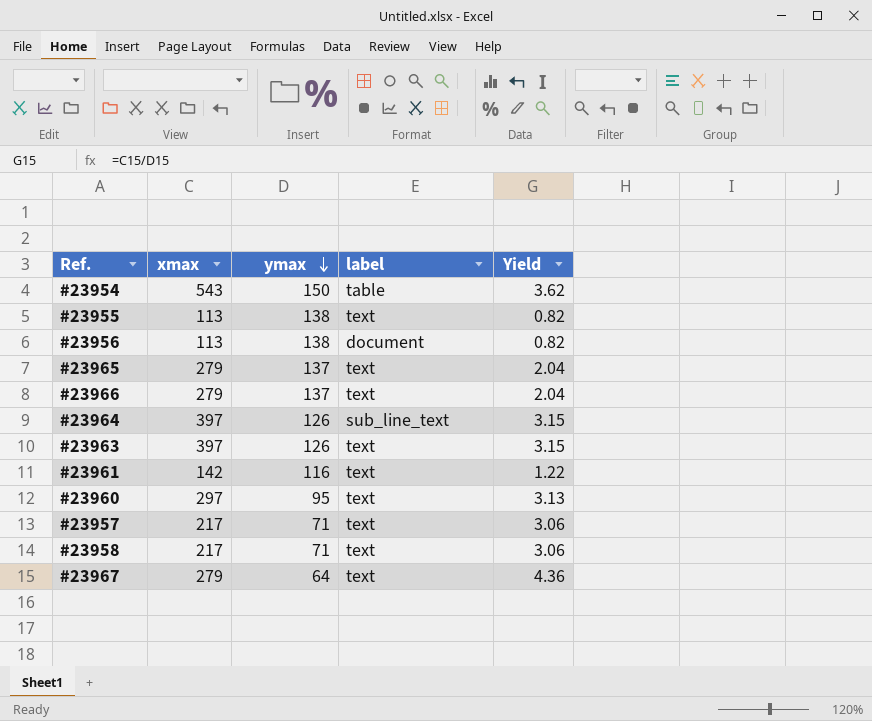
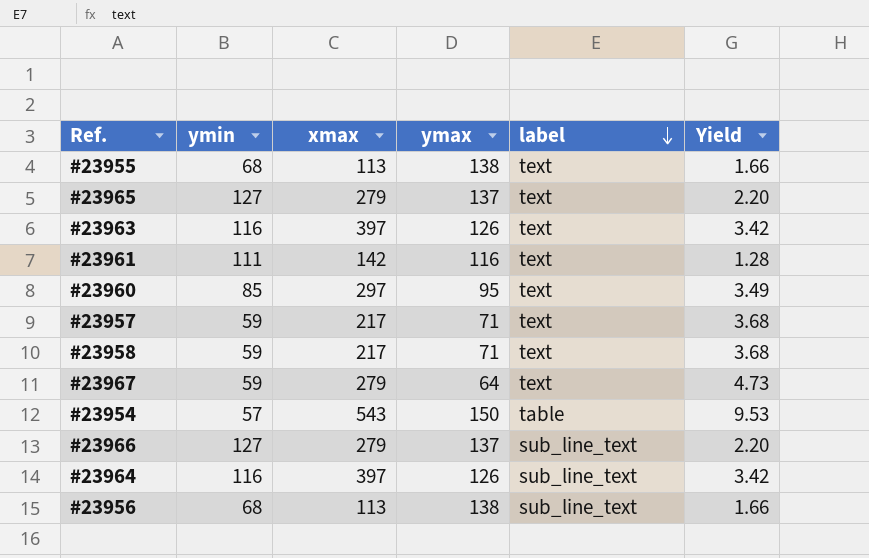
row order: ymax descending -> label descending
column ymin | position: none -> 2
column Yield | formula: [xmax] / [ymax] -> [xmax] / [ymin]
#23966 | label: text -> sub_line_text
#23956 | label: document -> sub_line_text

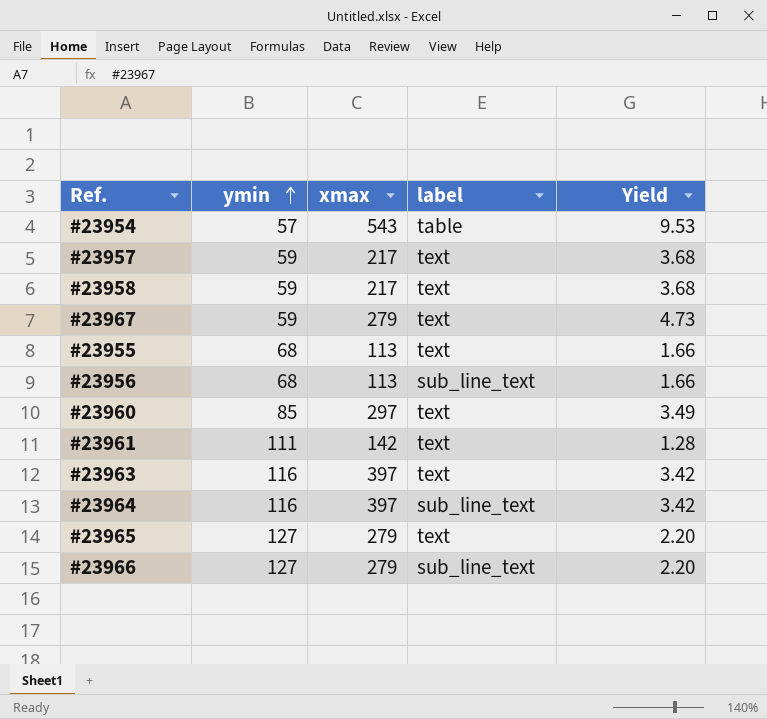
row order: label descending -> ymin ascending
column ymax | position: 4 -> none

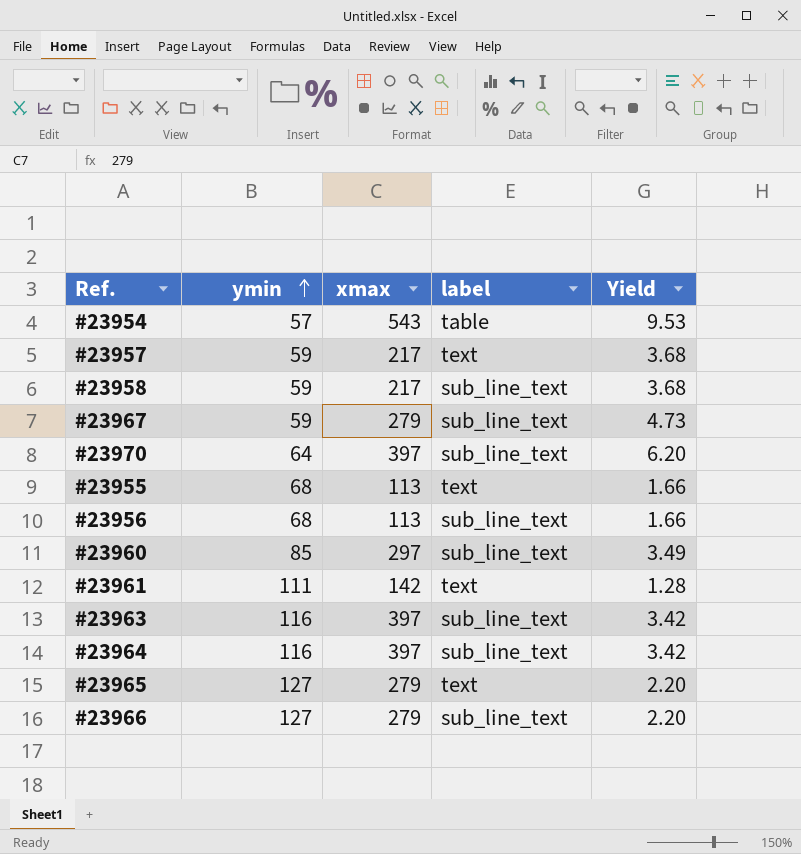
#23958 | label: text -> sub_line_text
#23967 | label: text -> sub_line_text
row #23970: none -> 64 | 397 | sub_line_text | 6.20
#23960 | label: text -> sub_line_text
#23963 | label: text -> sub_line_text

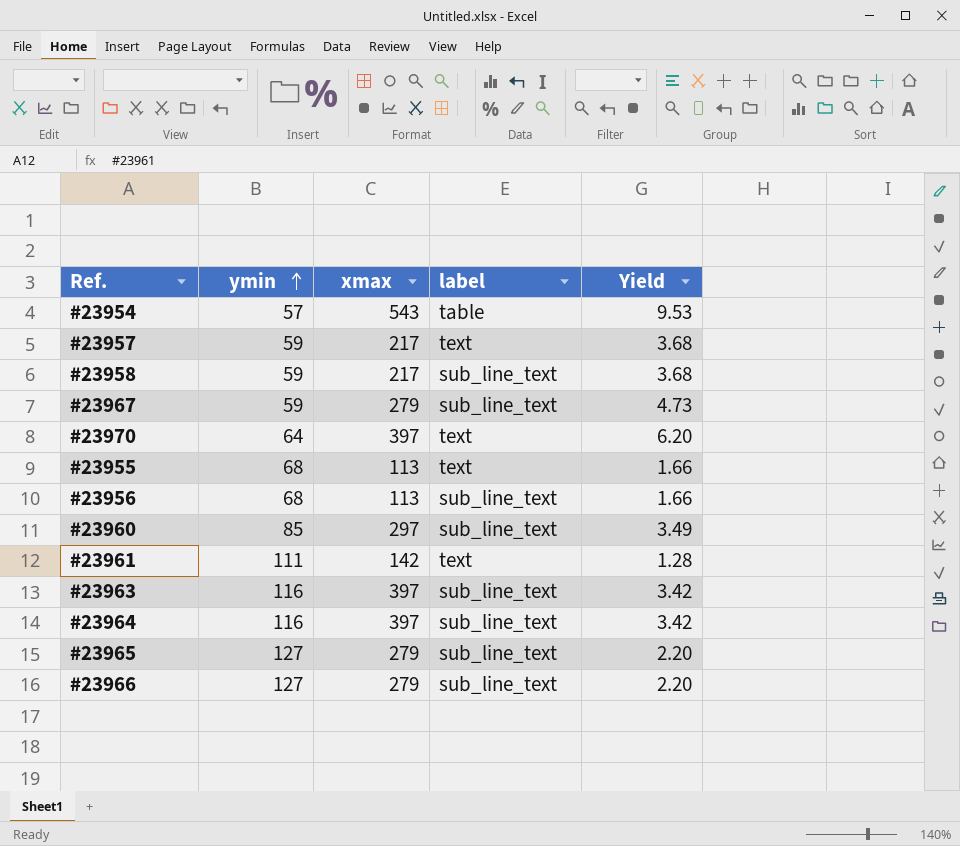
#23970 | label: sub_line_text -> text
#23965 | label: text -> sub_line_text

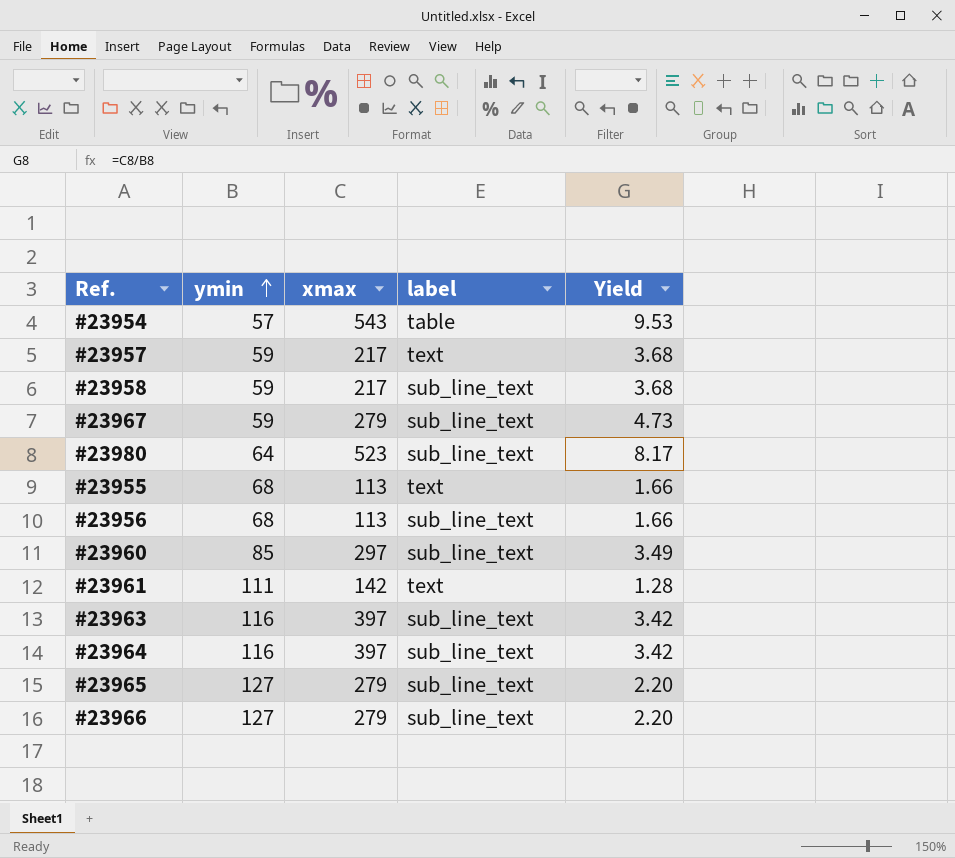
row #23970: 64 | 397 | text | 6.20 -> none
row #23980: none -> 64 | 523 | sub_line_text | 8.17

